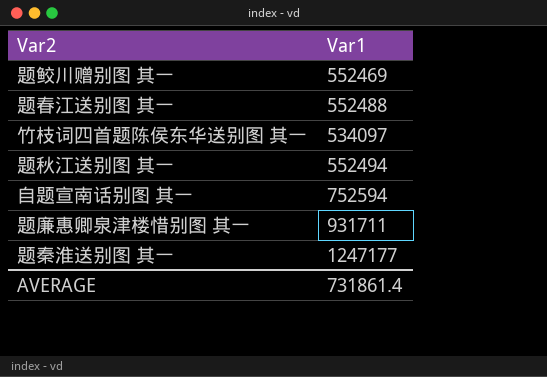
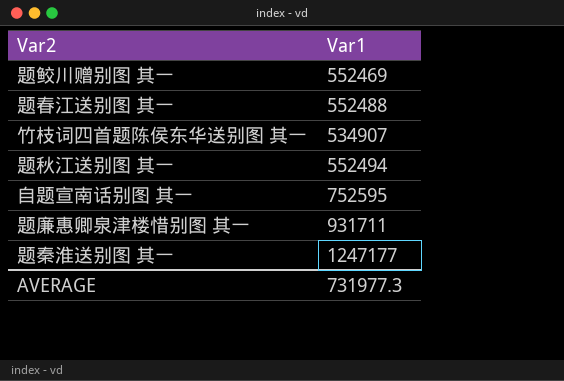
竹枝词四首题陈侯东华送别图 其一 | Var1: 534097 -> 534907
自题宣南话别图 其一 | Var1: 752594 -> 752595
AVERAGE | Var1: 731861.4 -> 731977.3

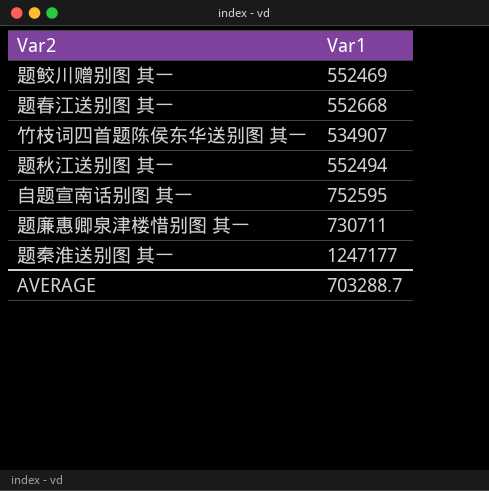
题春江送别图 其一 | Var1: 552488 -> 552668
题廉惠卿泉津楼惜别图 其一 | Var1: 931711 -> 730711
AVERAGE | Var1: 731977.3 -> 703288.7

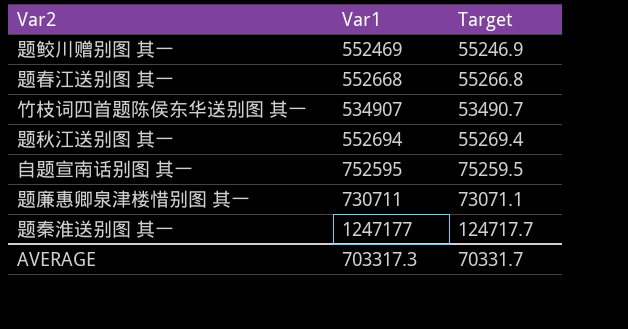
column Target | formula: none -> [Var1] * 0.1
题秋江送别图 其一 | Var1: 552494 -> 552694
AVERAGE | Var1: 703288.7 -> 703317.3

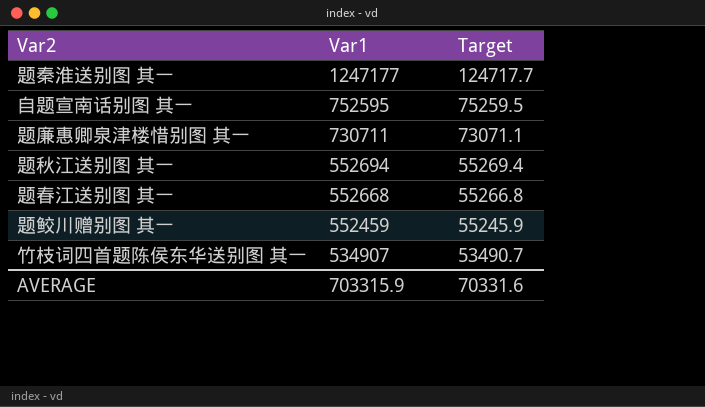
row order: none -> Var1 descending
题鲛川赠别图 其一 | Var1: 552469 -> 552459
题鲛川赠别图 其一 | Target: 55246.9 -> 55245.9
AVERAGE | Var1: 703317.3 -> 703315.9
AVERAGE | Target: 70331.7 -> 70331.6

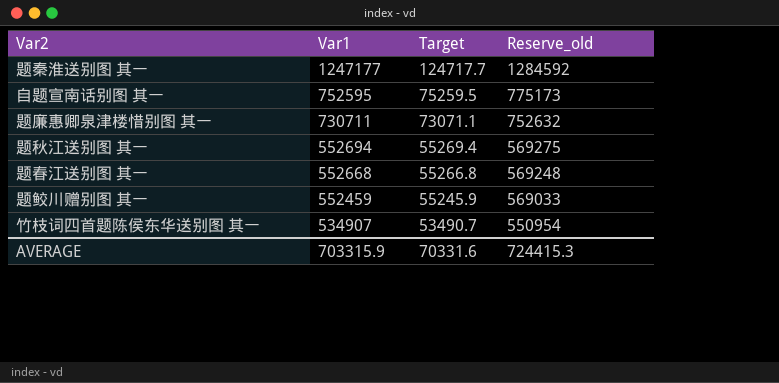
column Reserve_old | formula: none -> [Var1] * 1.03

